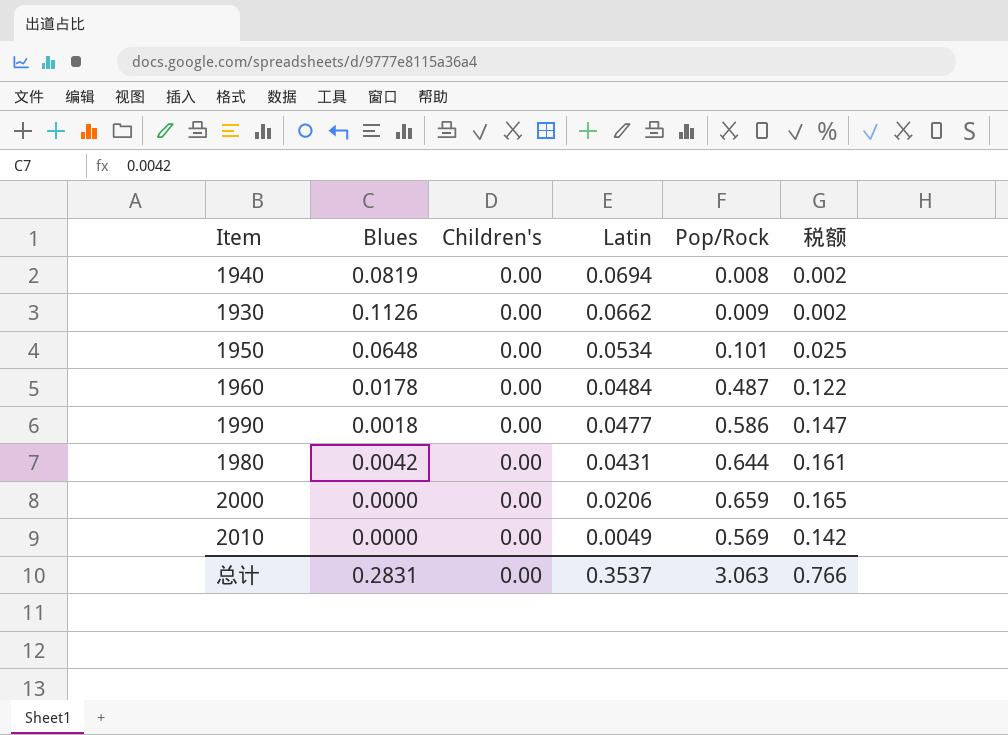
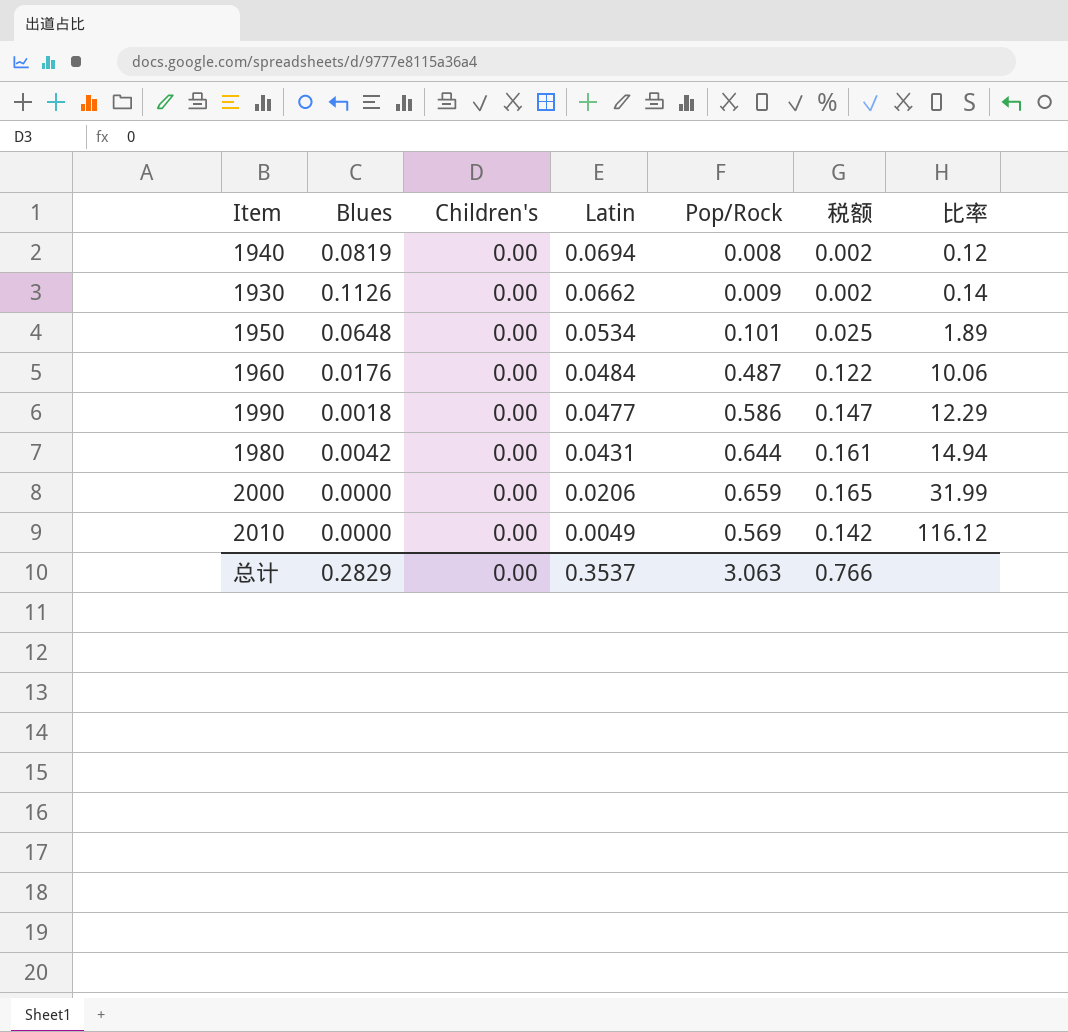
column 比率 | formula: none -> [Pop/Rock] / [Latin]
1960 | Blues: 0.0178 -> 0.0176
总计 | Blues: 0.2831 -> 0.2829

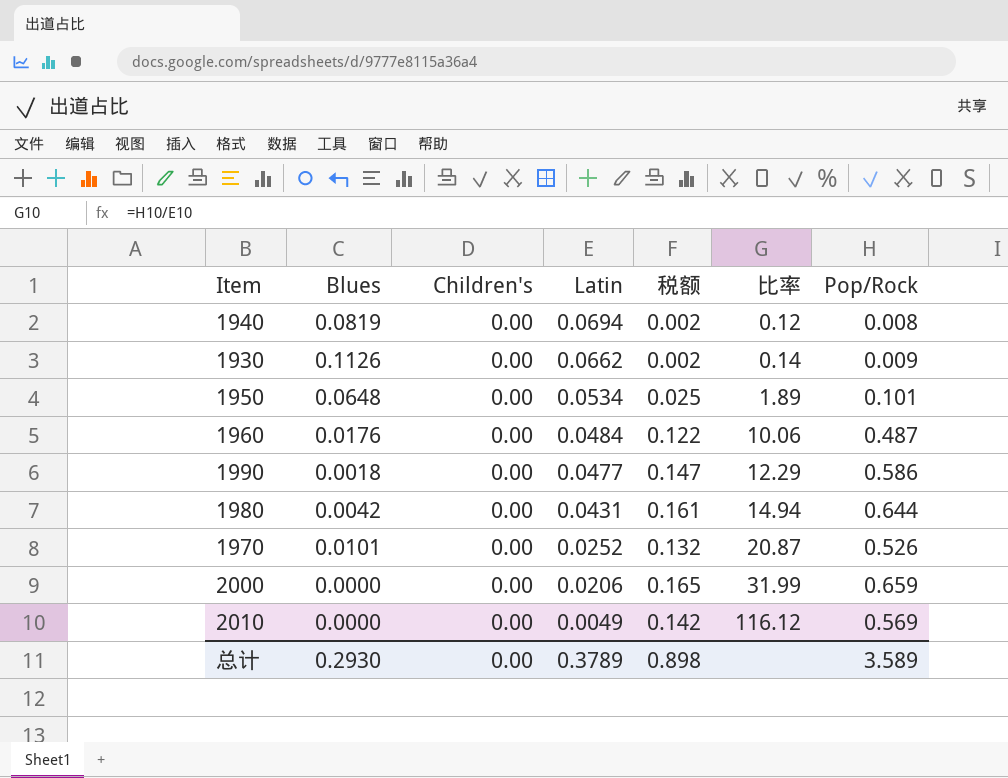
column Pop/Rock | position: 5 -> 7
row 1970: none -> 0.0101 | 0.00 | 0.0252 | 0.132 | 20.87 | 0.526
总计 | Blues: 0.2829 -> 0.2930
总计 | Latin: 0.3537 -> 0.3789
总计 | 税额: 0.766 -> 0.898
总计 | Pop/Rock: 3.063 -> 3.589

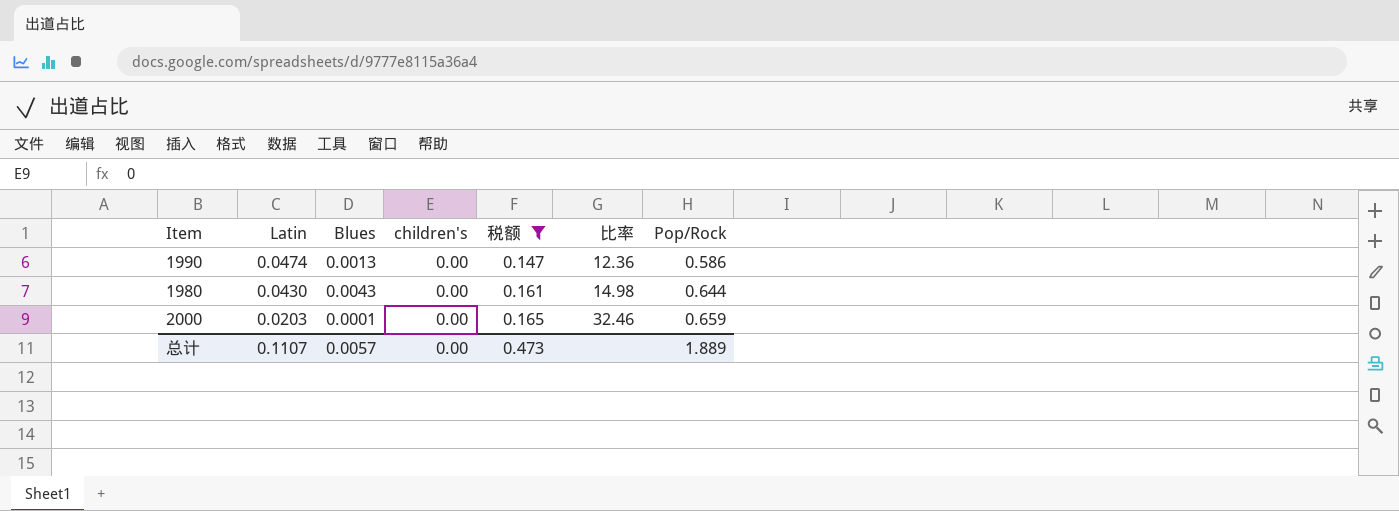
filter: none -> 税额 >= 0.147
column Latin | position: 4 -> 2
column name: Children's -> children's
1990 | Latin: 0.0477 -> 0.0474
1990 | Blues: 0.0018 -> 0.0013
1990 | 比率: 12.29 -> 12.36
1980 | Latin: 0.0431 -> 0.0430
1980 | Blues: 0.0042 -> 0.0043
1980 | 比率: 14.94 -> 14.98
2000 | Latin: 0.0206 -> 0.0203
2000 | Blues: 0.0000 -> 0.0001
2000 | 比率: 31.99 -> 32.46
总计 | Latin: 0.3789 -> 0.1107
总计 | Blues: 0.2930 -> 0.0057
总计 | 税额: 0.898 -> 0.473
总计 | Pop/Rock: 3.589 -> 1.889

